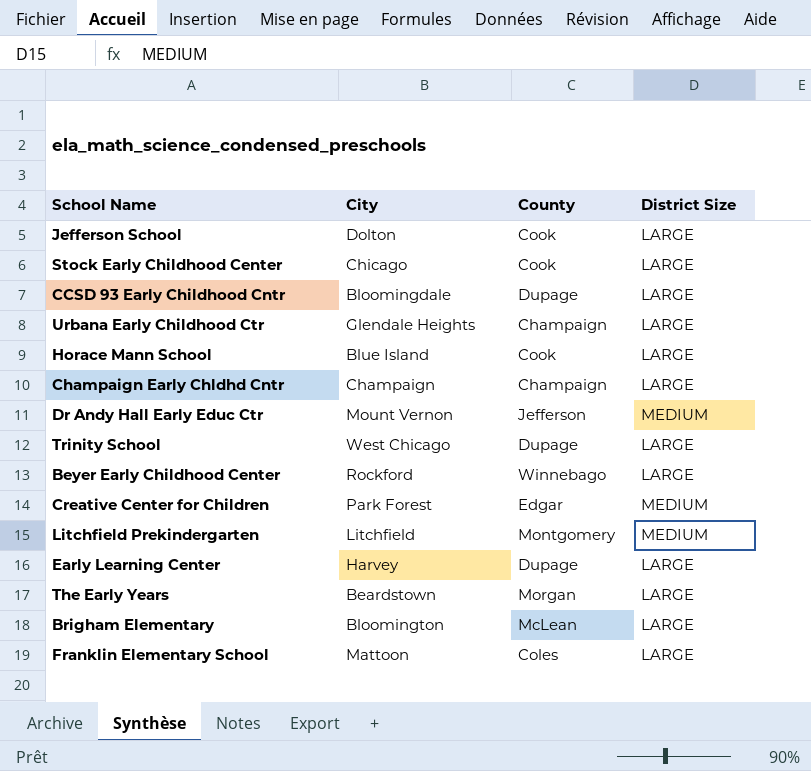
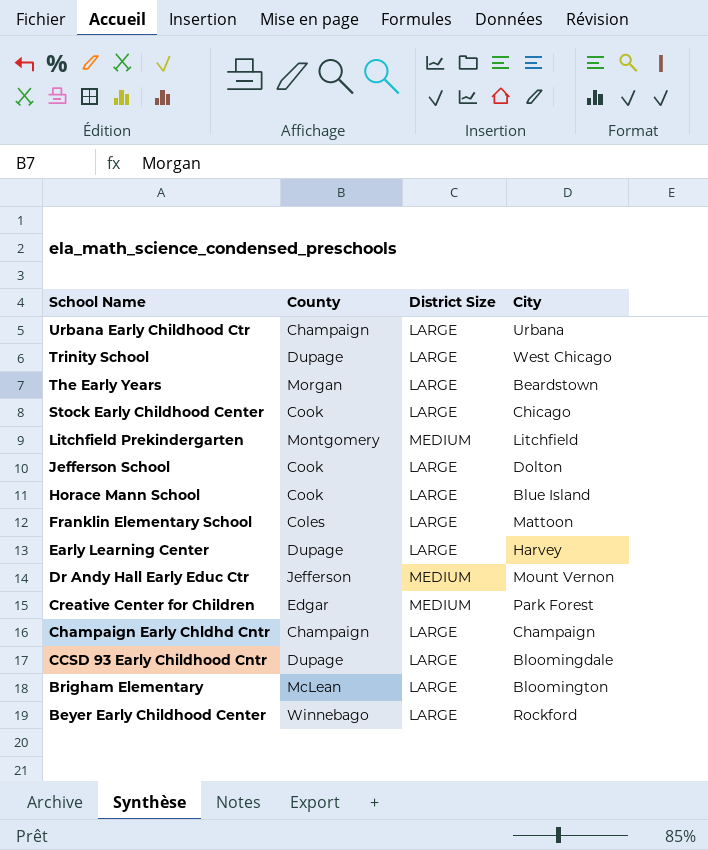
row order: none -> School Name descending
column City | position: 2 -> 4
Urbana Early Childhood Ctr | City: Glendale Heights -> Urbana

